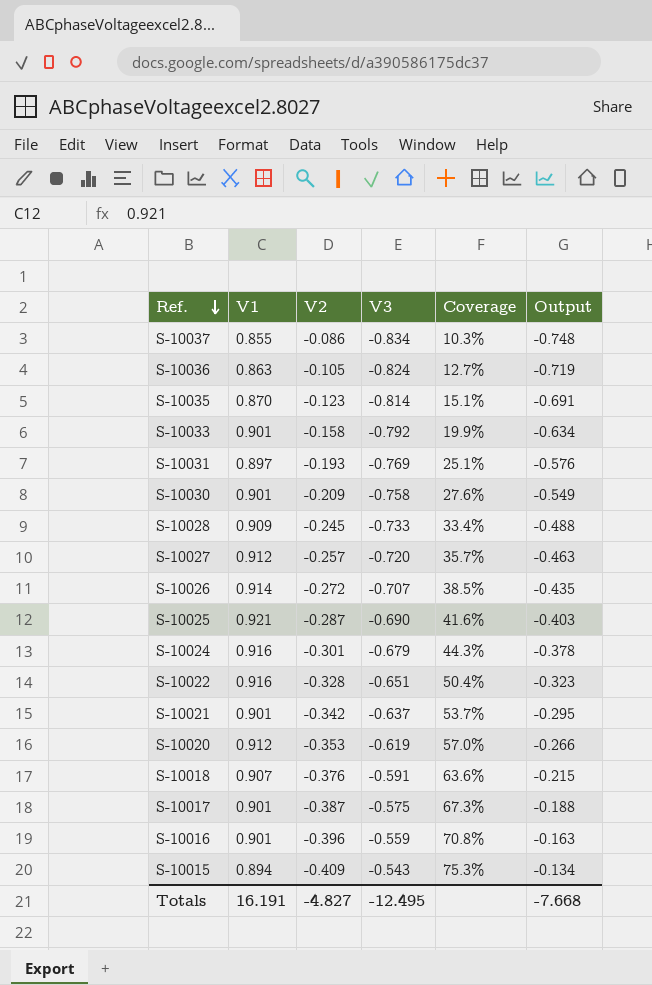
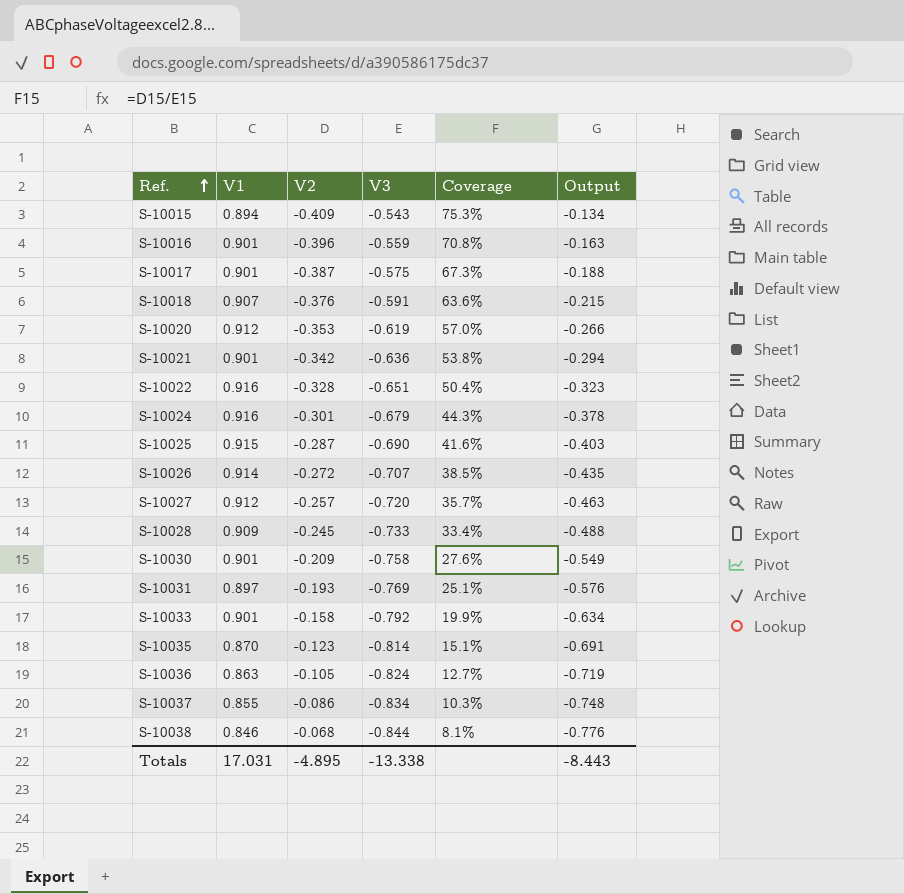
row order: Ref. descending -> Ref. ascending
S-10021 | V3: -0.637 -> -0.636
S-10021 | Coverage: 53.7% -> 53.8%
S-10021 | Output: -0.295 -> -0.294
S-10025 | V1: 0.921 -> 0.915
row S-10038: none -> 0.846 | -0.068 | -0.844 | 8.1% | -0.776
Totals | V1: 16.191 -> 17.031
Totals | V2: -4.827 -> -4.895
Totals | V3: -12.495 -> -13.338
Totals | Output: -7.668 -> -8.443

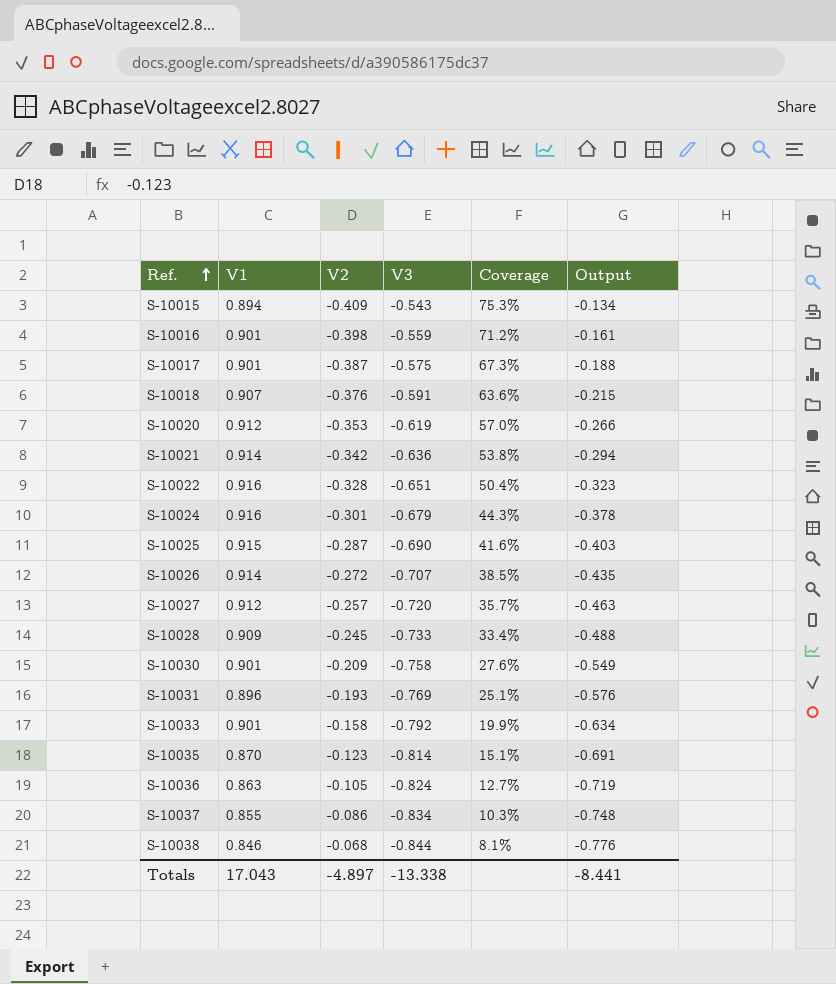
S-10016 | V2: -0.396 -> -0.398
S-10016 | Coverage: 70.8% -> 71.2%
S-10016 | Output: -0.163 -> -0.161
S-10021 | V1: 0.901 -> 0.914
S-10031 | V1: 0.897 -> 0.896
Totals | V1: 17.031 -> 17.043
Totals | V2: -4.895 -> -4.897
Totals | Output: -8.443 -> -8.441

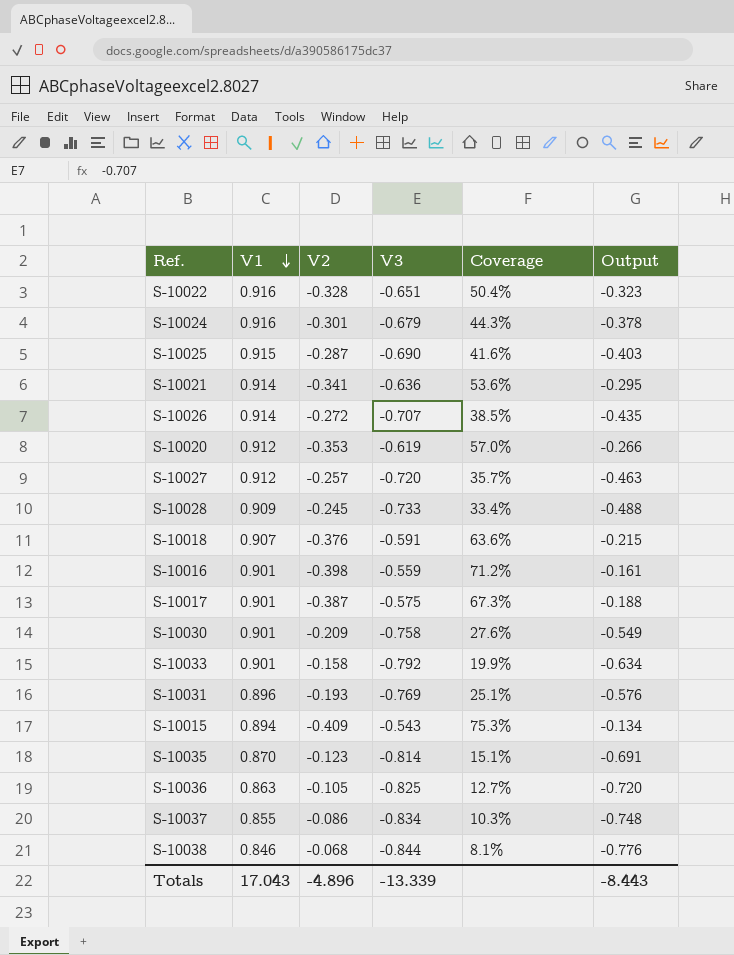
row order: Ref. ascending -> V1 descending
S-10021 | V2: -0.342 -> -0.341
S-10021 | Coverage: 53.8% -> 53.6%
S-10021 | Output: -0.294 -> -0.295
S-10036 | V3: -0.824 -> -0.825
S-10036 | Output: -0.719 -> -0.720
Totals | V2: -4.897 -> -4.896
Totals | V3: -13.338 -> -13.339
Totals | Output: -8.441 -> -8.443

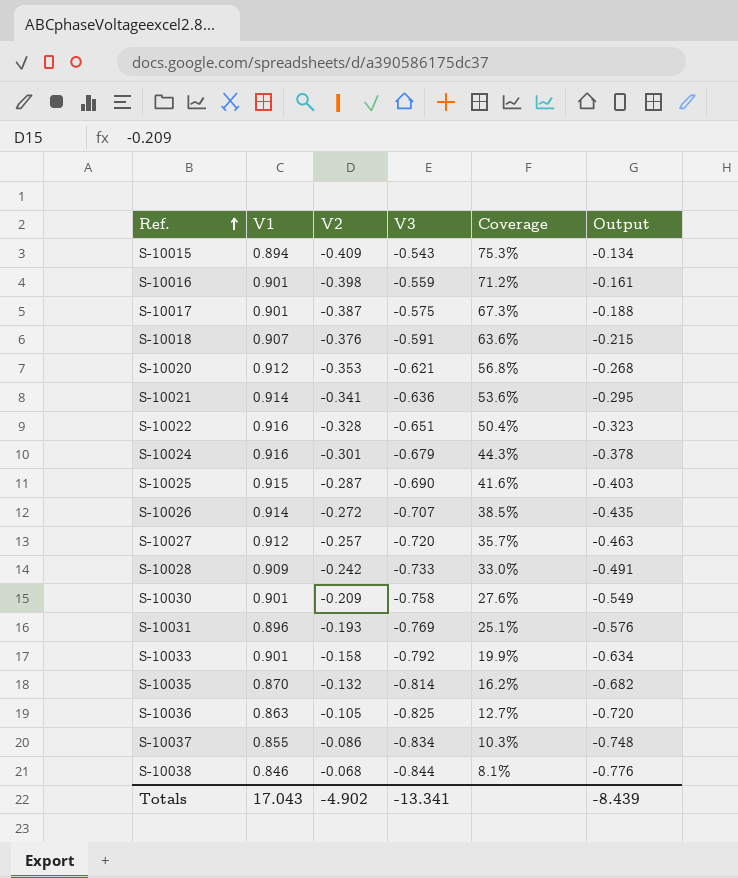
row order: V1 descending -> Ref. ascending
S-10020 | V3: -0.619 -> -0.621
S-10020 | Coverage: 57.0% -> 56.8%
S-10020 | Output: -0.266 -> -0.268
S-10028 | V2: -0.245 -> -0.242
S-10028 | Coverage: 33.4% -> 33.0%
S-10028 | Output: -0.488 -> -0.491
S-10035 | V2: -0.123 -> -0.132
S-10035 | Coverage: 15.1% -> 16.2%
S-10035 | Output: -0.691 -> -0.682
Totals | V2: -4.896 -> -4.902
Totals | V3: -13.339 -> -13.341
Totals | Output: -8.443 -> -8.439

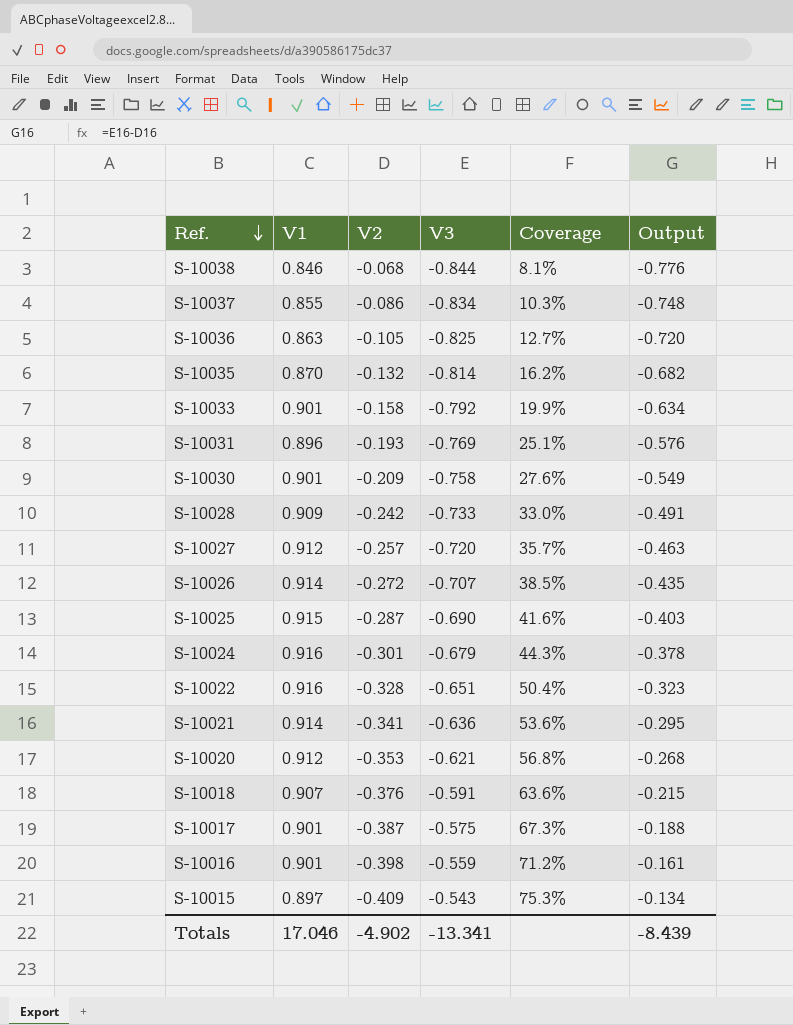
row order: Ref. ascending -> Ref. descending
S-10015 | V1: 0.894 -> 0.897
Totals | V1: 17.043 -> 17.046

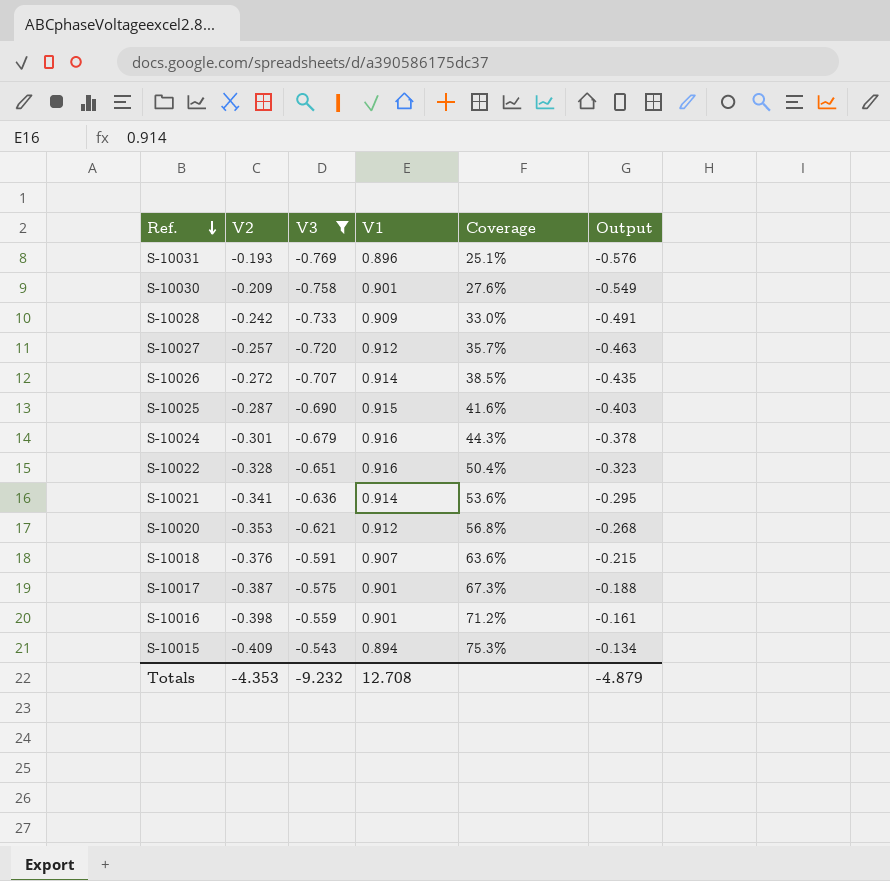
filter: none -> V3 >= -0.769
column V1 | position: 2 -> 4
S-10015 | V1: 0.897 -> 0.894
Totals | V2: -4.902 -> -4.353
Totals | V3: -13.341 -> -9.232
Totals | V1: 17.046 -> 12.708
Totals | Output: -8.439 -> -4.879

